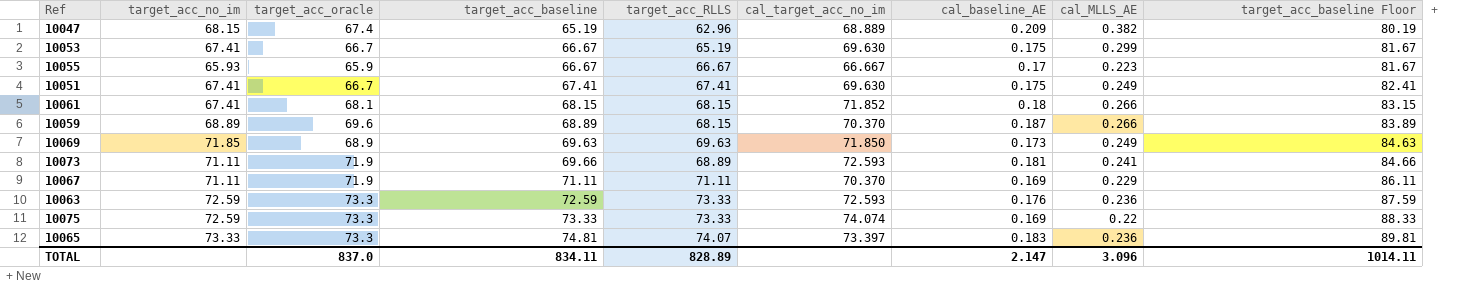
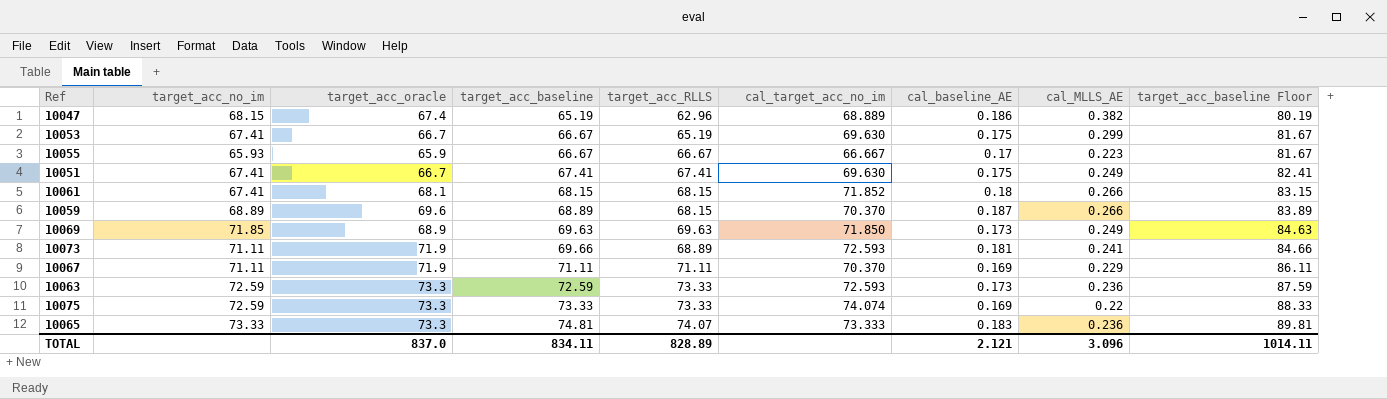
10047 | cal_baseline_AE: 0.209 -> 0.186
10063 | cal_baseline_AE: 0.176 -> 0.173
10065 | cal_target_acc_no_im: 73.397 -> 73.333
TOTAL | cal_baseline_AE: 2.147 -> 2.121

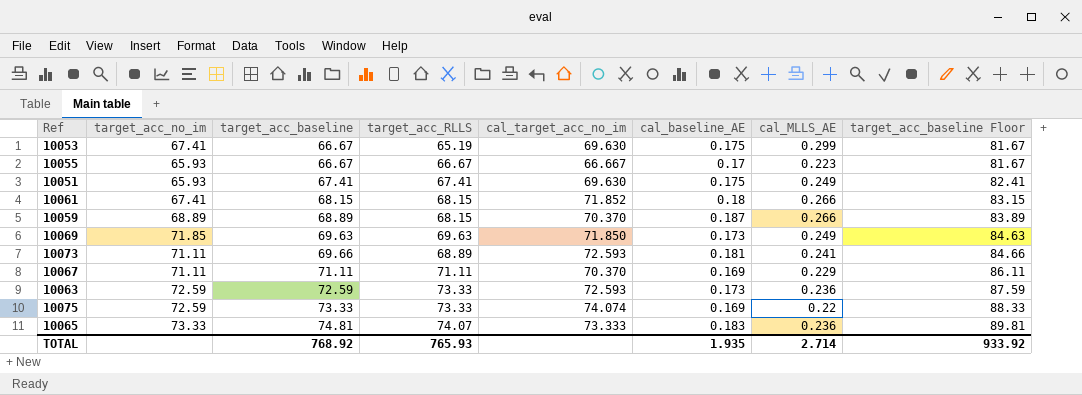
column target_acc_oracle | position: 3 -> none
row 10047: 68.15 | 67.4 | 65.19 | 62.96 | 68.889 | 0.186 | 0.382 | 80.19 -> none
10051 | target_acc_no_im: 67.41 -> 65.93
TOTAL | target_acc_baseline: 834.11 -> 768.92
TOTAL | target_acc_RLLS: 828.89 -> 765.93
TOTAL | cal_baseline_AE: 2.121 -> 1.935
TOTAL | cal_MLLS_AE: 3.096 -> 2.714
TOTAL | target_acc_baseline Floor: 1014.11 -> 933.92

